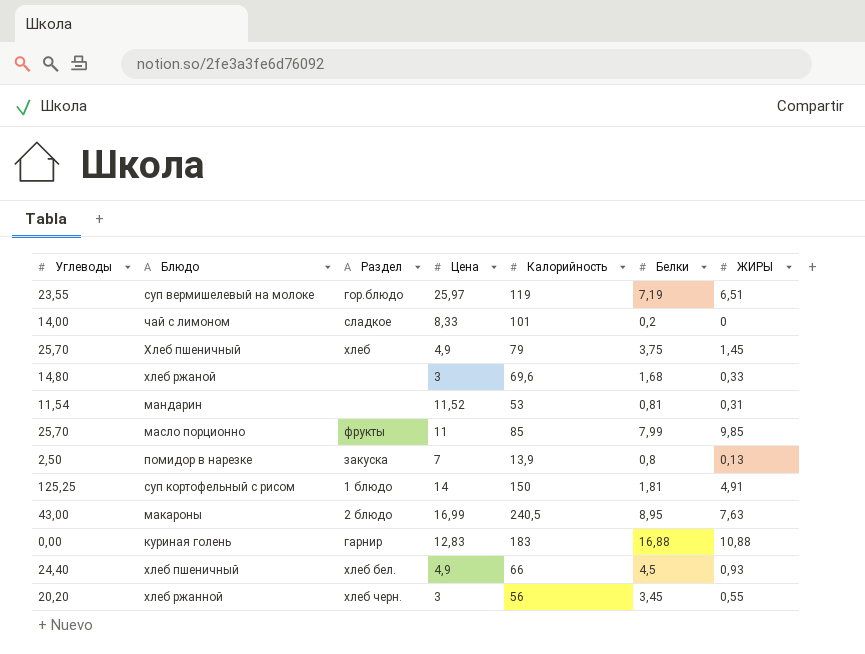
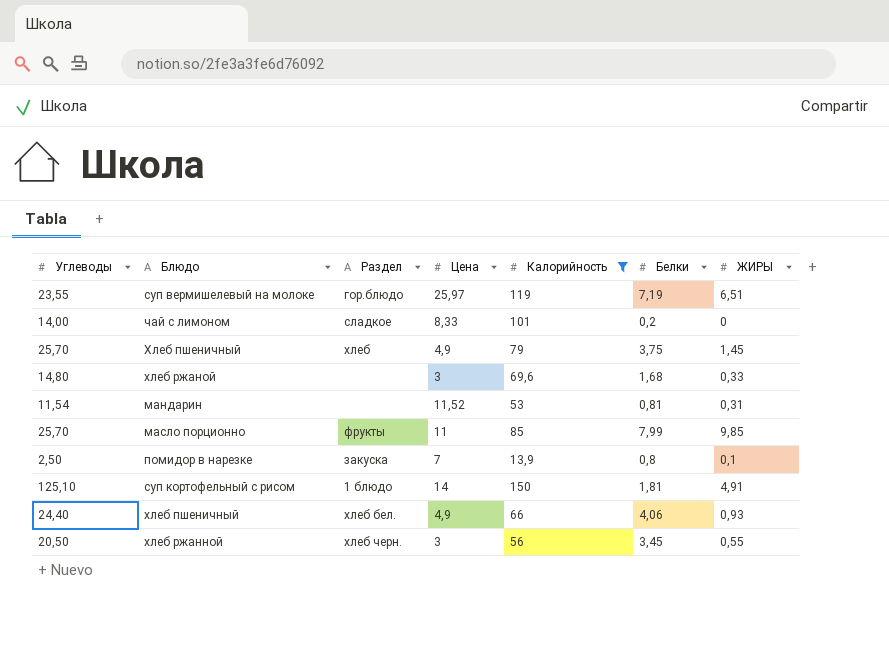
filter: none -> Калорийность <= 150
помидор в нарезке | ЖИРЫ: 0,13 -> 0,1
суп кортофельный с рисом | Углеводы: 125,25 -> 125,10
хлеб пшеничный | Белки: 4,5 -> 4,06
хлеб ржанной | Углеводы: 20,20 -> 20,50

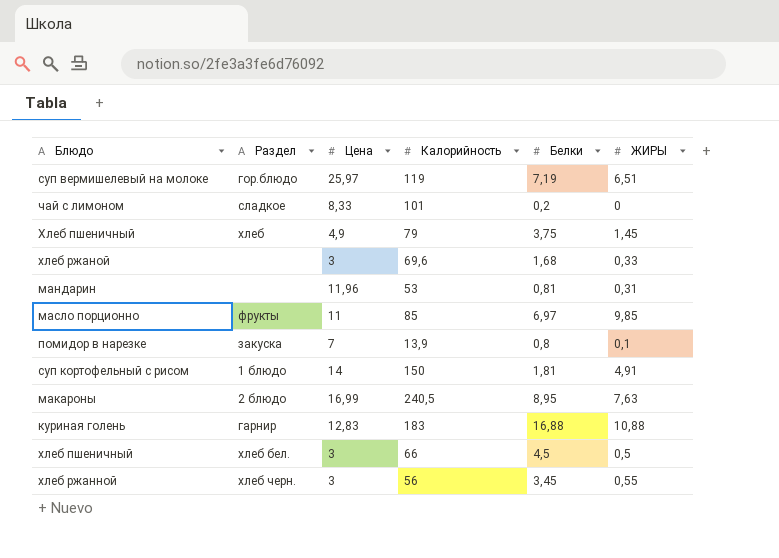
filter: Калорийность <= 150 -> none
column Углеводы | position: 1 -> none
мандарин | Цена: 11,52 -> 11,96
масло порционно | Белки: 7,99 -> 6,97
хлеб пшеничный | Цена: 4,9 -> 3
хлеб пшеничный | Белки: 4,06 -> 4,5
хлеб пшеничный | ЖИРЫ: 0,93 -> 0,5

